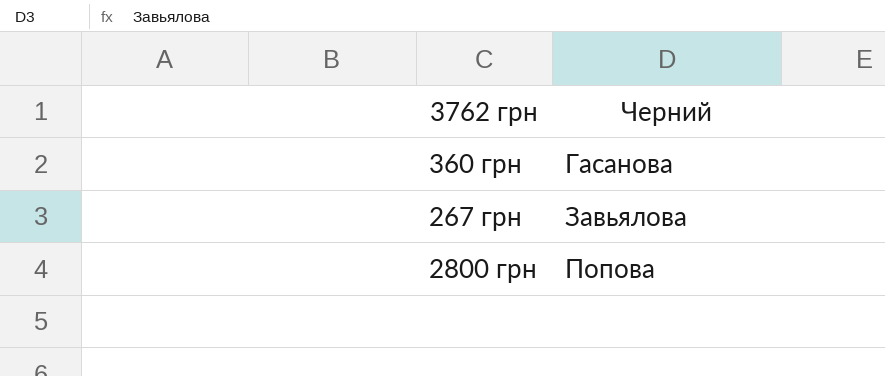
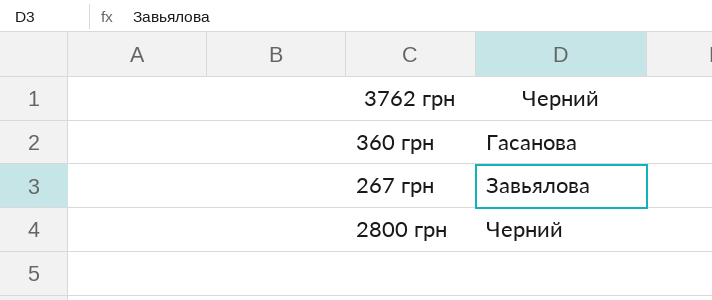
2800 грн | Черний: Попова -> Черний

